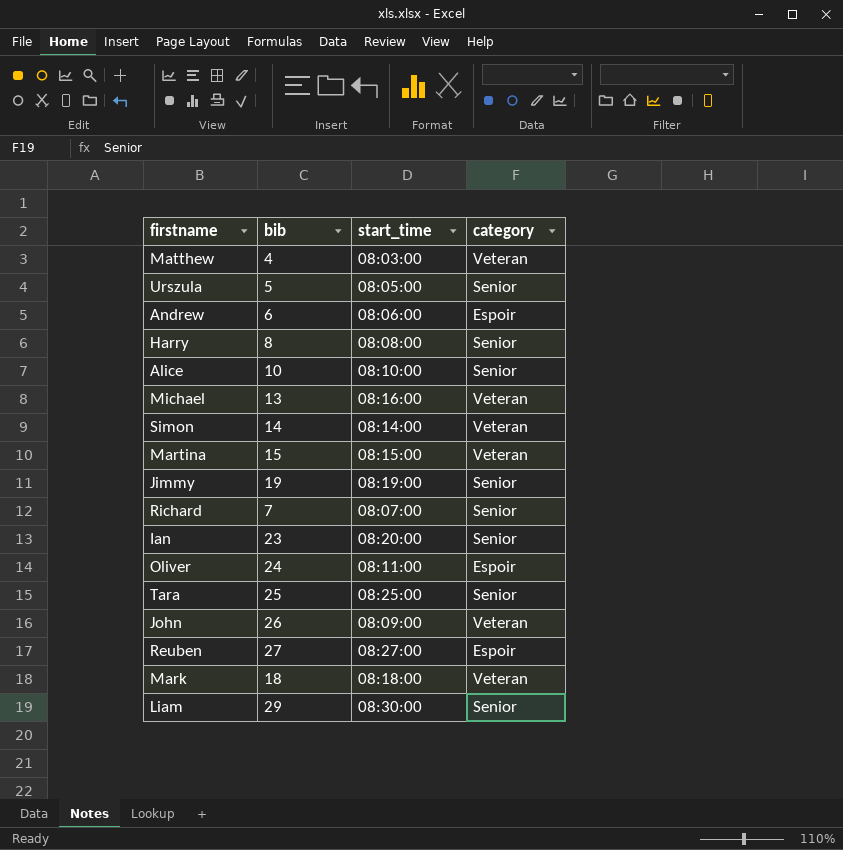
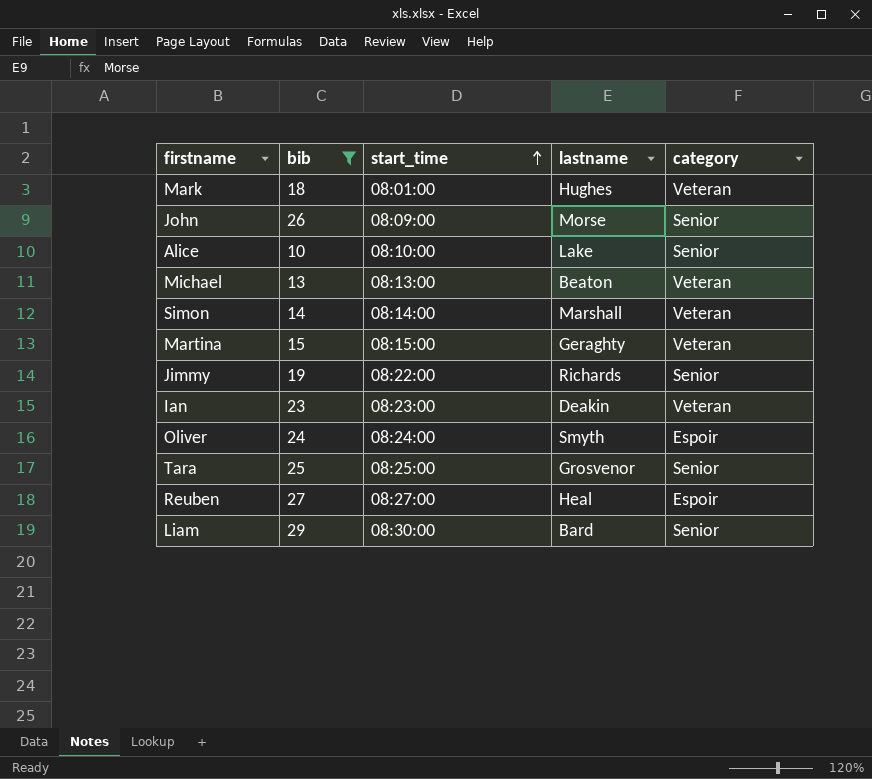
filter: none -> bib >= 10
row order: none -> start_time ascending
column lastname | position: none -> 4
Mark | start_time: 08:18:00 -> 08:01:00
John | category: Veteran -> Senior
Michael | start_time: 08:16:00 -> 08:13:00
Jimmy | start_time: 08:19:00 -> 08:22:00
Ian | start_time: 08:20:00 -> 08:23:00
Ian | category: Senior -> Veteran
Oliver | start_time: 08:11:00 -> 08:24:00

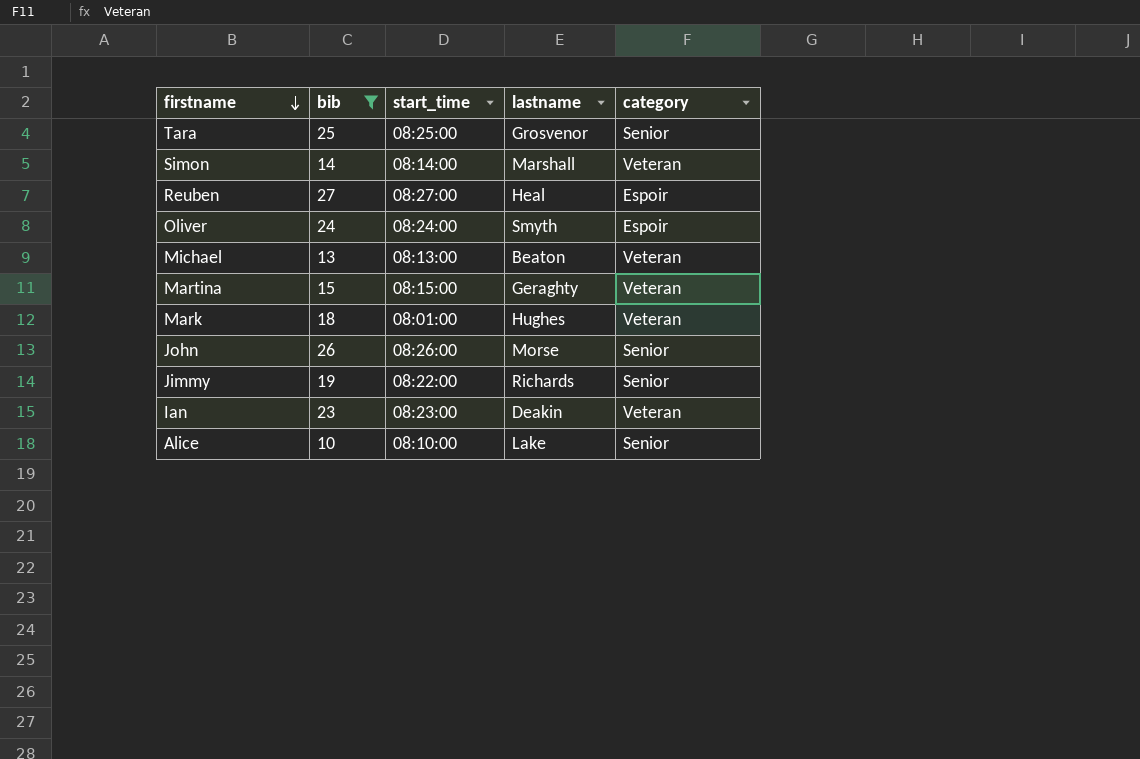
row order: start_time ascending -> firstname descending
row Liam: 29 | 08:30:00 | Bard | Senior -> none
John | start_time: 08:09:00 -> 08:26:00

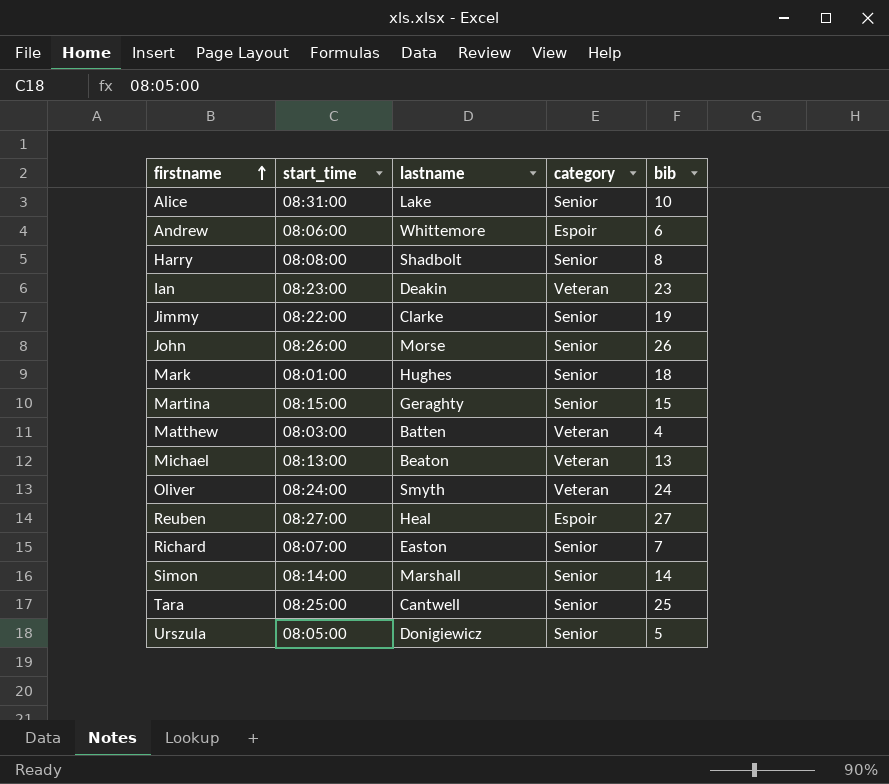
filter: bib >= 10 -> none
row order: firstname descending -> firstname ascending
column bib | position: 2 -> 5
Alice | start_time: 08:10:00 -> 08:31:00
Jimmy | lastname: Richards -> Clarke
Mark | category: Veteran -> Senior
Martina | category: Veteran -> Senior
Oliver | category: Espoir -> Veteran
Simon | category: Veteran -> Senior
Tara | lastname: Grosvenor -> Cantwell

